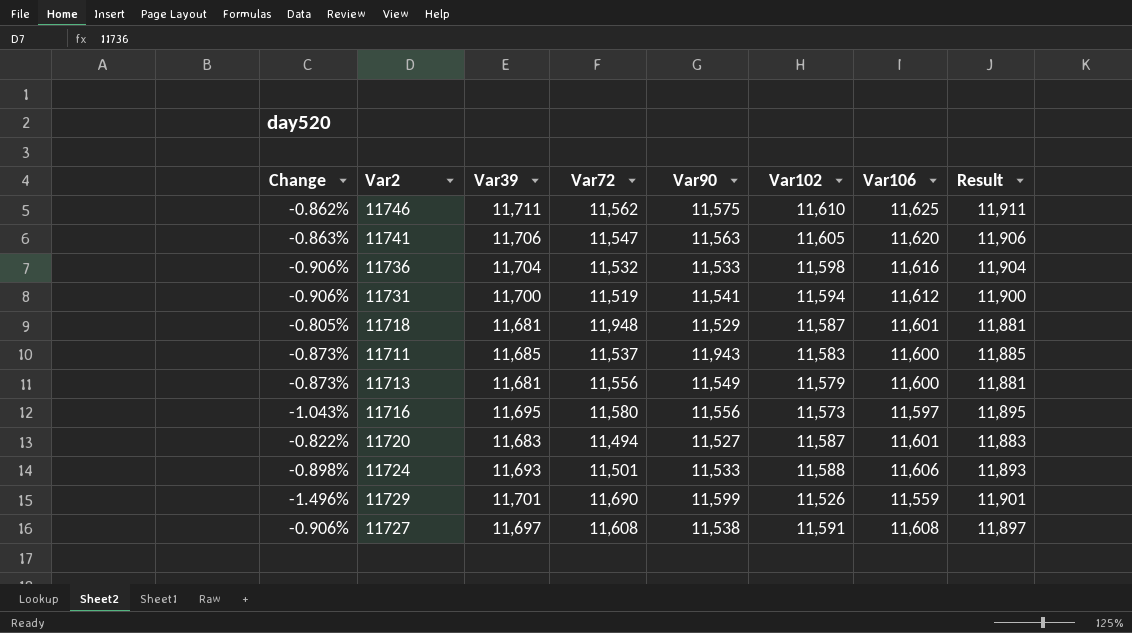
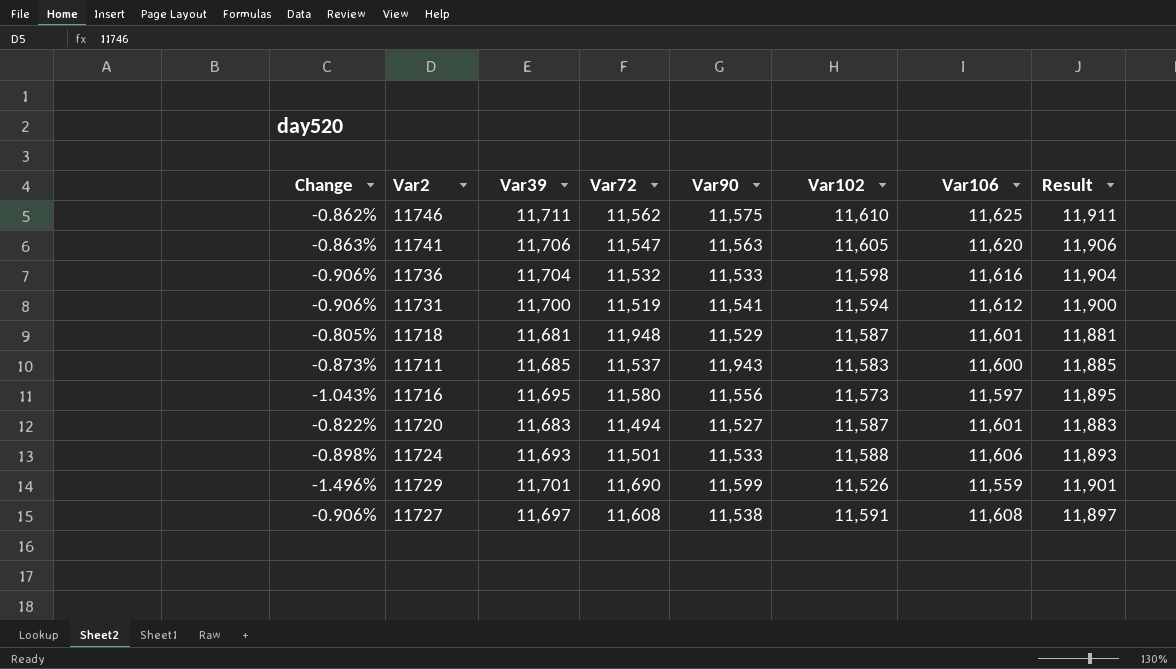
row 11713: -0.873% | 11,681 | 11,556 | 11,549 | 11,579 | 11,600 | 11,881 -> none

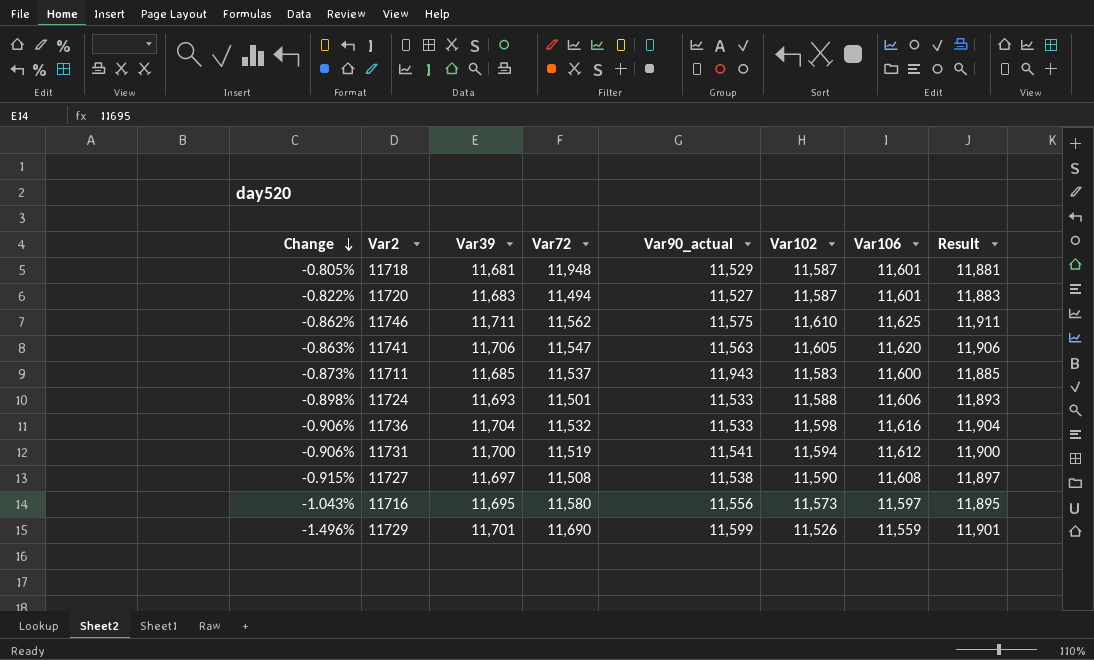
row order: none -> Change descending
column name: Var90 -> Var90_actual
11727 | Change: -0.906% -> -0.915%
11727 | Var72: 11,608 -> 11,508
11727 | Var102: 11,591 -> 11,590

